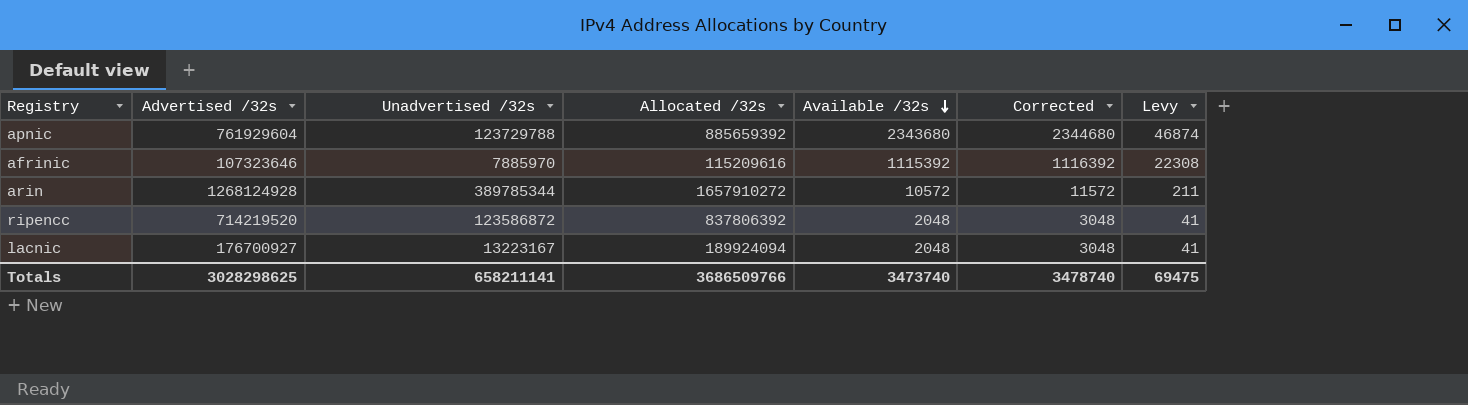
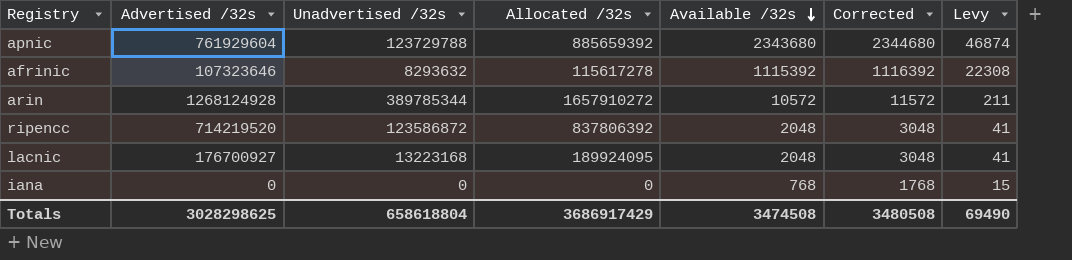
afrinic | Unadvertised /32s: 7885970 -> 8293632
afrinic | Allocated /32s: 115209616 -> 115617278
lacnic | Unadvertised /32s: 13223167 -> 13223168
lacnic | Allocated /32s: 189924094 -> 189924095
row iana: none -> 0 | 0 | 0 | 768 | 1768 | 15
Totals | Unadvertised /32s: 658211141 -> 658618804
Totals | Allocated /32s: 3686509766 -> 3686917429
Totals | Available /32s: 3473740 -> 3474508
Totals | Corrected: 3478740 -> 3480508
Totals | Levy: 69475 -> 69490

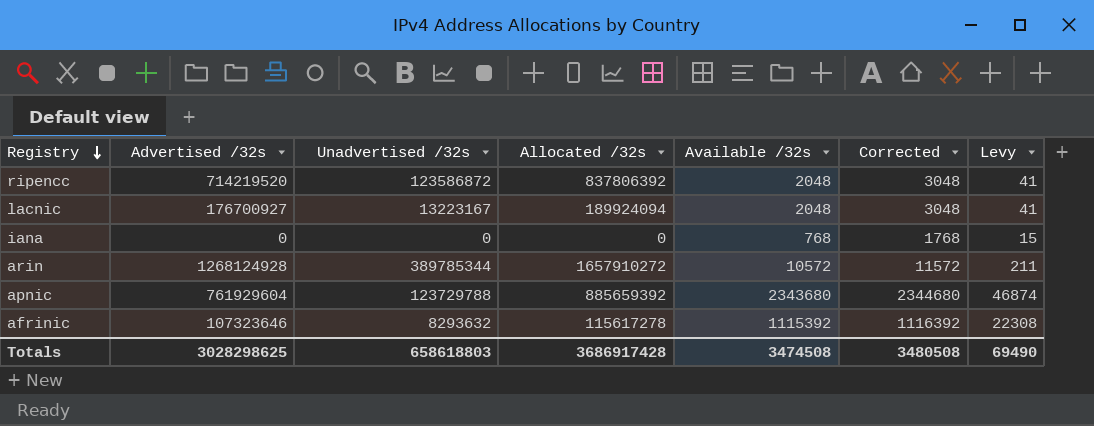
row order: Available /32s descending -> Registry descending
lacnic | Unadvertised /32s: 13223168 -> 13223167
lacnic | Allocated /32s: 189924095 -> 189924094
Totals | Unadvertised /32s: 658618804 -> 658618803
Totals | Allocated /32s: 3686917429 -> 3686917428

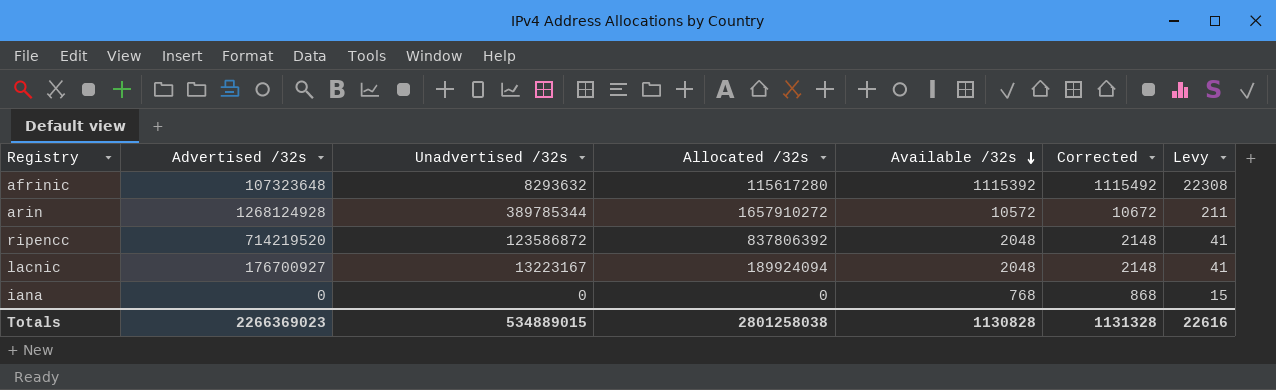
row order: Registry descending -> Available /32s descending
column Corrected | formula: [Available /32s] + 1000 -> [Available /32s] + 100
row apnic: 761929604 | 123729788 | 885659392 | 2343680 | 2344680 | 46874 -> none
afrinic | Advertised /32s: 107323646 -> 107323648
afrinic | Allocated /32s: 115617278 -> 115617280
Totals | Advertised /32s: 3028298625 -> 2266369023
Totals | Unadvertised /32s: 658618803 -> 534889015
Totals | Allocated /32s: 3686917428 -> 2801258038
Totals | Available /32s: 3474508 -> 1130828
Totals | Corrected: 3480508 -> 1131328
Totals | Levy: 69490 -> 22616

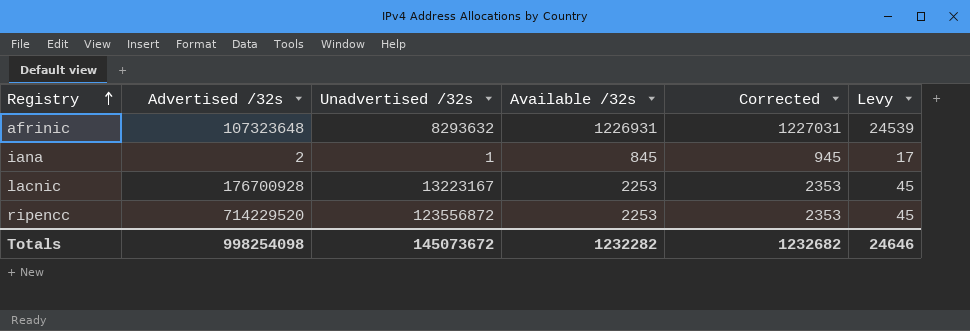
row order: Available /32s descending -> Registry ascending
column Allocated /32s | formula: [Advertised /32s] + [Unadvertised /32s] -> none
row arin: 1268124928 | 389785344 | 1657910272 | 10572 | 10672 | 211 -> none
afrinic | Available /32s: 1115392 -> 1226931
afrinic | Corrected: 1115492 -> 1227031
afrinic | Levy: 22308 -> 24539
iana | Advertised /32s: 0 -> 2
iana | Unadvertised /32s: 0 -> 1
iana | Available /32s: 768 -> 845
iana | Corrected: 868 -> 945
iana | Levy: 15 -> 17
lacnic | Advertised /32s: 176700927 -> 176700928
lacnic | Available /32s: 2048 -> 2253
lacnic | Corrected: 2148 -> 2353
lacnic | Levy: 41 -> 45
ripencc | Advertised /32s: 714219520 -> 714229520
ripencc | Unadvertised /32s: 123586872 -> 123556872
ripencc | Available /32s: 2048 -> 2253
ripencc | Corrected: 2148 -> 2353
ripencc | Levy: 41 -> 45
Totals | Advertised /32s: 2266369023 -> 998254098
Totals | Unadvertised /32s: 534889015 -> 145073672
Totals | Available /32s: 1130828 -> 1232282
Totals | Corrected: 1131328 -> 1232682
Totals | Levy: 22616 -> 24646

